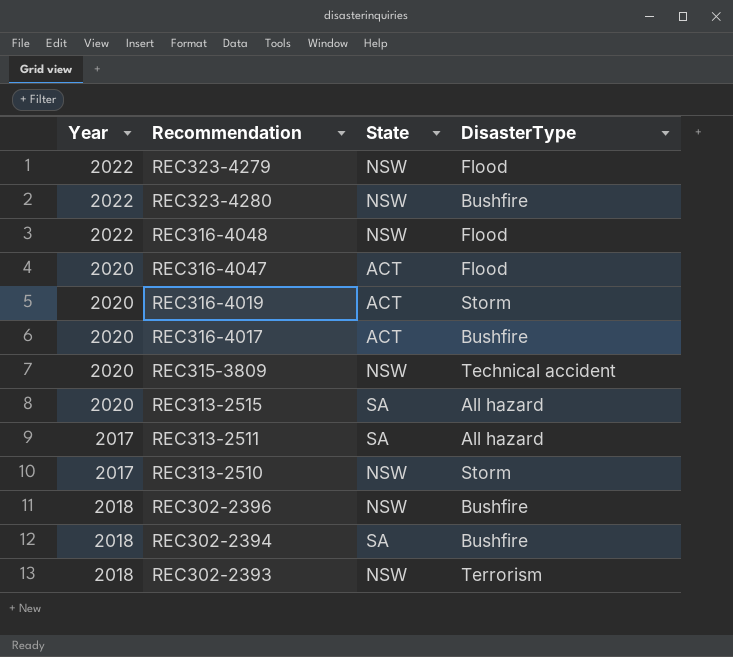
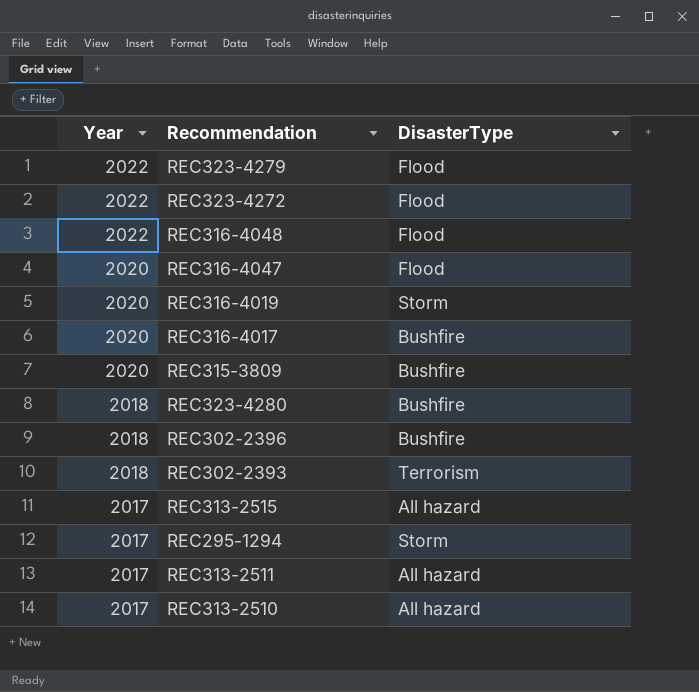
row order: none -> Year descending
column State | position: 3 -> none
row REC302-2394: 2018 | SA | Bushfire -> none
row REC323-4272: none -> 2022 | Flood
REC315-3809 | DisasterType: Technical accident -> Bushfire
REC323-4280 | Year: 2022 -> 2018
REC313-2515 | Year: 2020 -> 2017
row REC295-1294: none -> 2017 | Storm
REC313-2510 | DisasterType: Storm -> All hazard

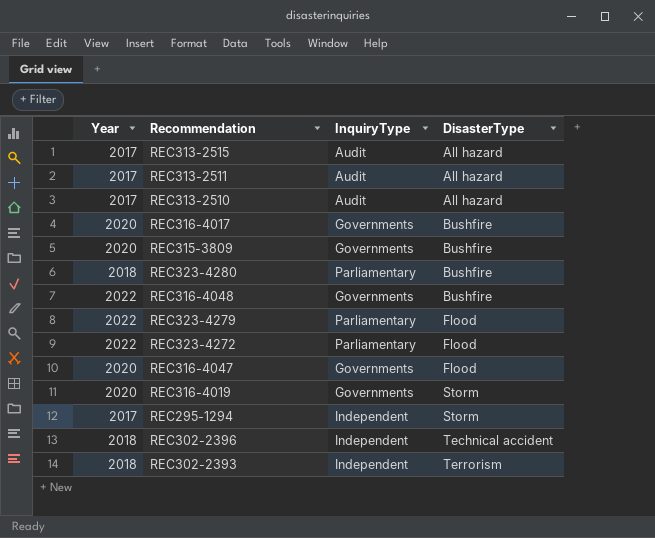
row order: Year descending -> DisasterType ascending
column InquiryType | position: none -> 3
REC316-4048 | DisasterType: Flood -> Bushfire
REC302-2396 | DisasterType: Bushfire -> Technical accident

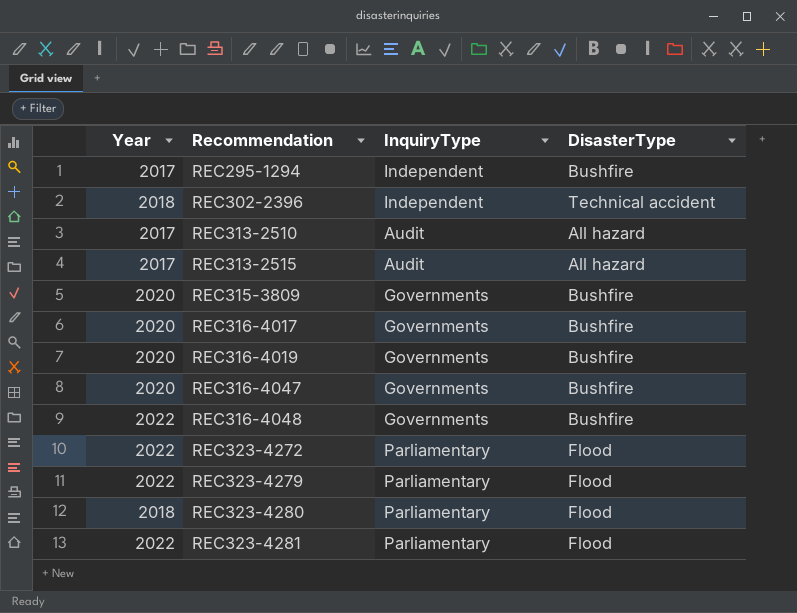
row order: DisasterType ascending -> Recommendation ascending
row REC313-2511: 2017 | Audit | All hazard -> none
row REC302-2393: 2018 | Independent | Terrorism -> none
REC295-1294 | DisasterType: Storm -> Bushfire
REC316-4019 | DisasterType: Storm -> Bushfire
REC316-4047 | DisasterType: Flood -> Bushfire
REC323-4280 | DisasterType: Bushfire -> Flood
row REC323-4281: none -> 2022 | Parliamentary | Flood

